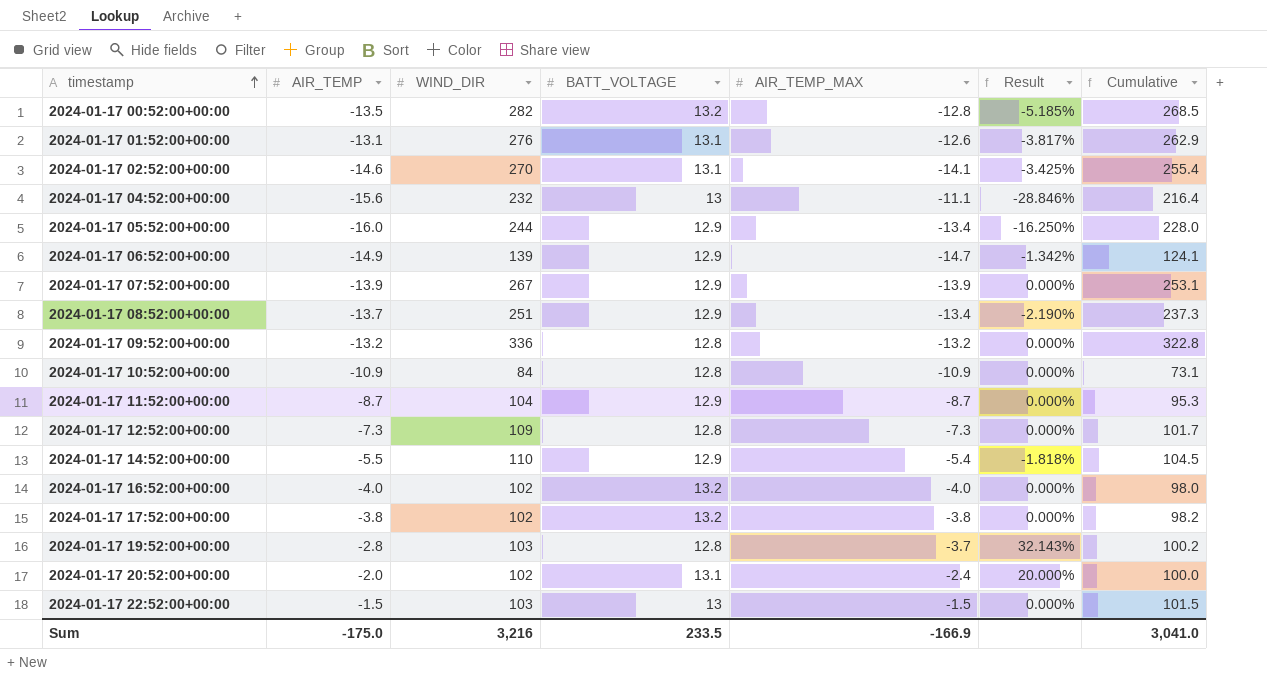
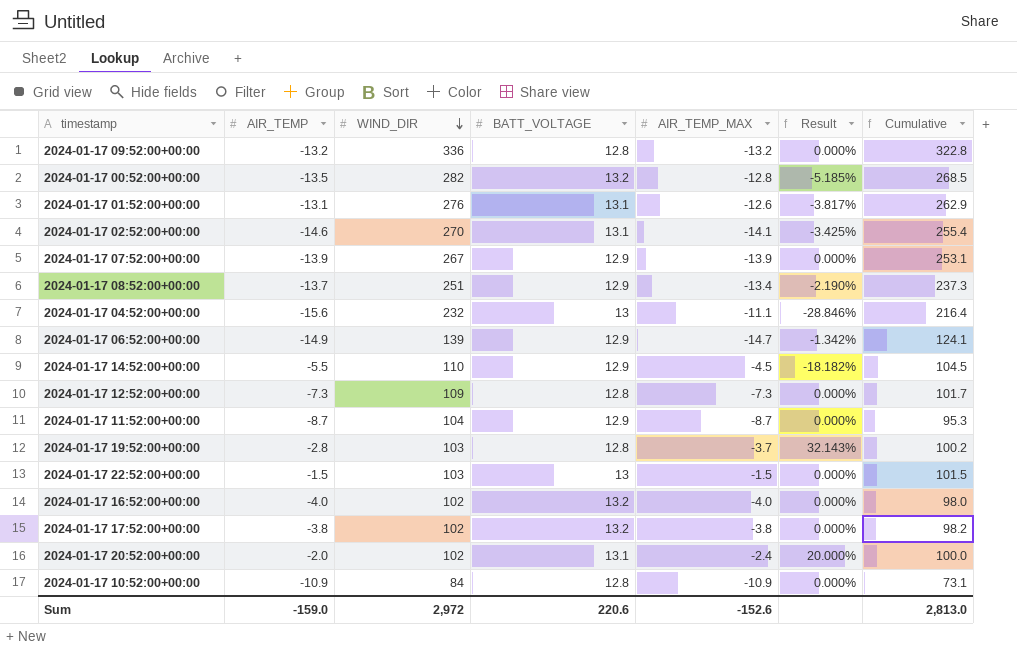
row order: timestamp ascending -> WIND_DIR descending
row 2024-01-17 05:52:00+00:00: -16.0 | 244 | 12.9 | -13.4 | -16.250% | 228.0 -> none
2024-01-17 14:52:00+00:00 | AIR_TEMP_MAX: -5.4 -> -4.5
2024-01-17 14:52:00+00:00 | Result: -1.818% -> -18.182%
Sum | AIR_TEMP: -175.0 -> -159.0
Sum | WIND_DIR: 3,216 -> 2,972
Sum | BATT_VOLTAGE: 233.5 -> 220.6
Sum | AIR_TEMP_MAX: -166.9 -> -152.6
Sum | Cumulative: 3,041.0 -> 2,813.0

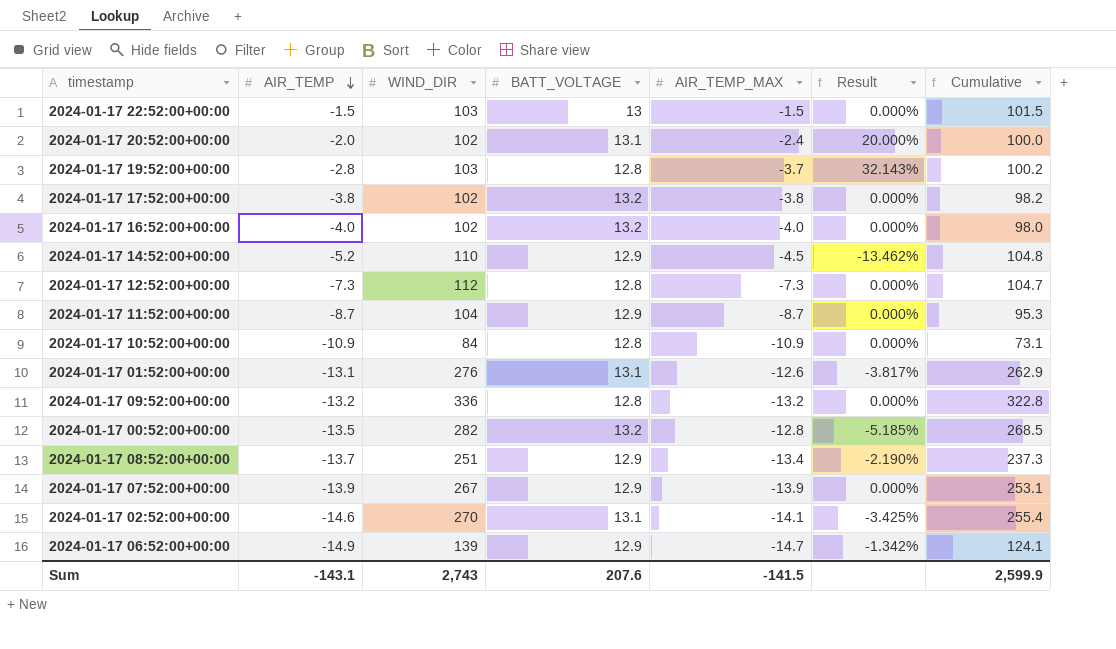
row order: WIND_DIR descending -> AIR_TEMP descending
row 2024-01-17 04:52:00+00:00: -15.6 | 232 | 13 | -11.1 | -28.846% | 216.4 -> none
2024-01-17 14:52:00+00:00 | AIR_TEMP: -5.5 -> -5.2
2024-01-17 14:52:00+00:00 | Result: -18.182% -> -13.462%
2024-01-17 14:52:00+00:00 | Cumulative: 104.5 -> 104.8
2024-01-17 12:52:00+00:00 | WIND_DIR: 109 -> 112
2024-01-17 12:52:00+00:00 | Cumulative: 101.7 -> 104.7
Sum | AIR_TEMP: -159.0 -> -143.1
Sum | WIND_DIR: 2,972 -> 2,743
Sum | BATT_VOLTAGE: 220.6 -> 207.6
Sum | AIR_TEMP_MAX: -152.6 -> -141.5
Sum | Cumulative: 2,813.0 -> 2,599.9

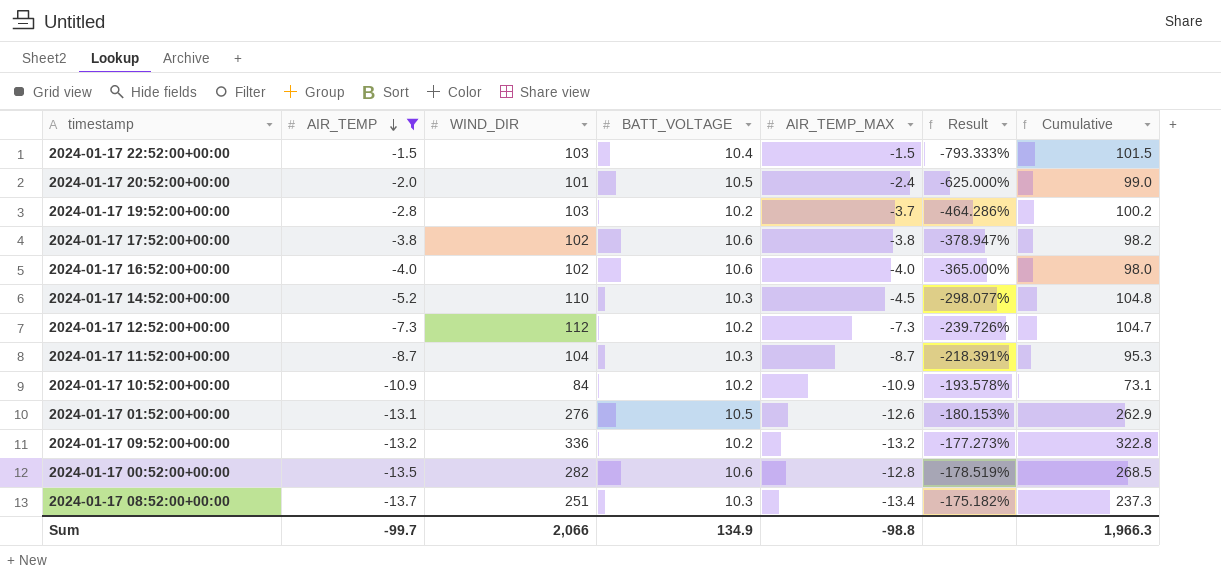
filter: none -> AIR_TEMP >= -13.7
column Result | formula: ([AIR_TEMP_MAX] - [AIR_TEMP]) / [AIR_TEMP] -> ([BATT_VOLTAGE] - [AIR_TEMP]) / [AIR_TEMP]
2024-01-17 22:52:00+00:00 | BATT_VOLTAGE: 13 -> 10.4
2024-01-17 20:52:00+00:00 | WIND_DIR: 102 -> 101
2024-01-17 20:52:00+00:00 | BATT_VOLTAGE: 13.1 -> 10.5
2024-01-17 20:52:00+00:00 | Cumulative: 100.0 -> 99.0
2024-01-17 19:52:00+00:00 | BATT_VOLTAGE: 12.8 -> 10.2
2024-01-17 17:52:00+00:00 | BATT_VOLTAGE: 13.2 -> 10.6
2024-01-17 16:52:00+00:00 | BATT_VOLTAGE: 13.2 -> 10.6
2024-01-17 14:52:00+00:00 | BATT_VOLTAGE: 12.9 -> 10.3
2024-01-17 12:52:00+00:00 | BATT_VOLTAGE: 12.8 -> 10.2
2024-01-17 11:52:00+00:00 | BATT_VOLTAGE: 12.9 -> 10.3
2024-01-17 10:52:00+00:00 | BATT_VOLTAGE: 12.8 -> 10.2
2024-01-17 01:52:00+00:00 | BATT_VOLTAGE: 13.1 -> 10.5
2024-01-17 09:52:00+00:00 | BATT_VOLTAGE: 12.8 -> 10.2
2024-01-17 00:52:00+00:00 | BATT_VOLTAGE: 13.2 -> 10.6
2024-01-17 08:52:00+00:00 | BATT_VOLTAGE: 12.9 -> 10.3
Sum | AIR_TEMP: -143.1 -> -99.7
Sum | WIND_DIR: 2,743 -> 2,066
Sum | BATT_VOLTAGE: 207.6 -> 134.9
Sum | AIR_TEMP_MAX: -141.5 -> -98.8
Sum | Cumulative: 2,599.9 -> 1,966.3

